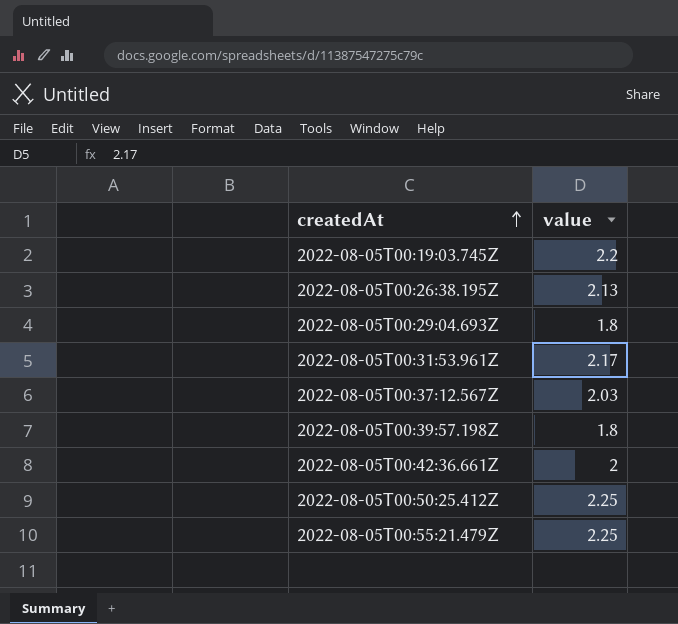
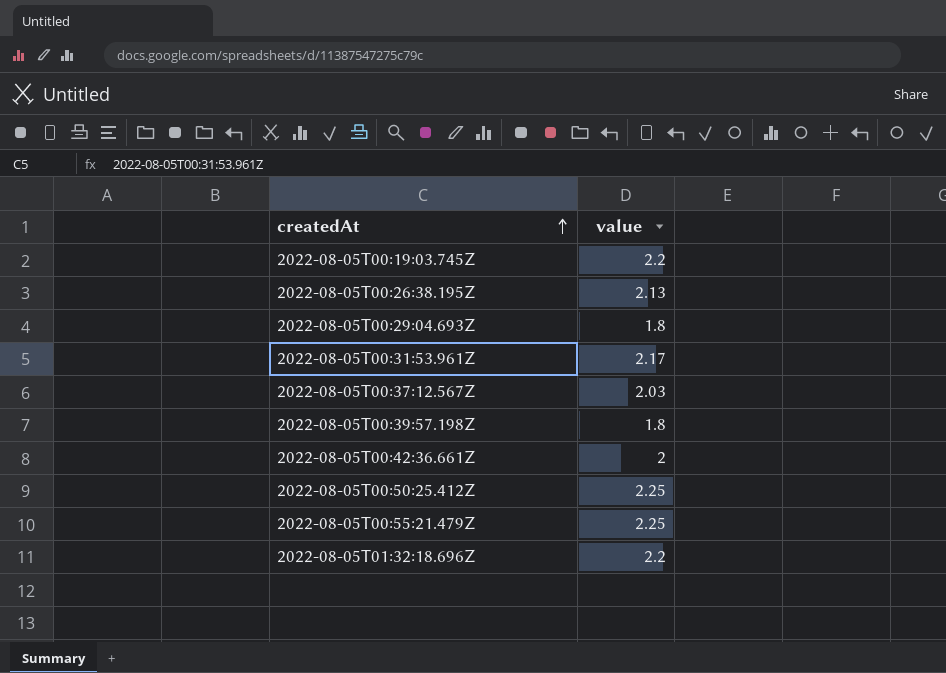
row 2022-08-05T01:32:18.696Z: none -> 2.2

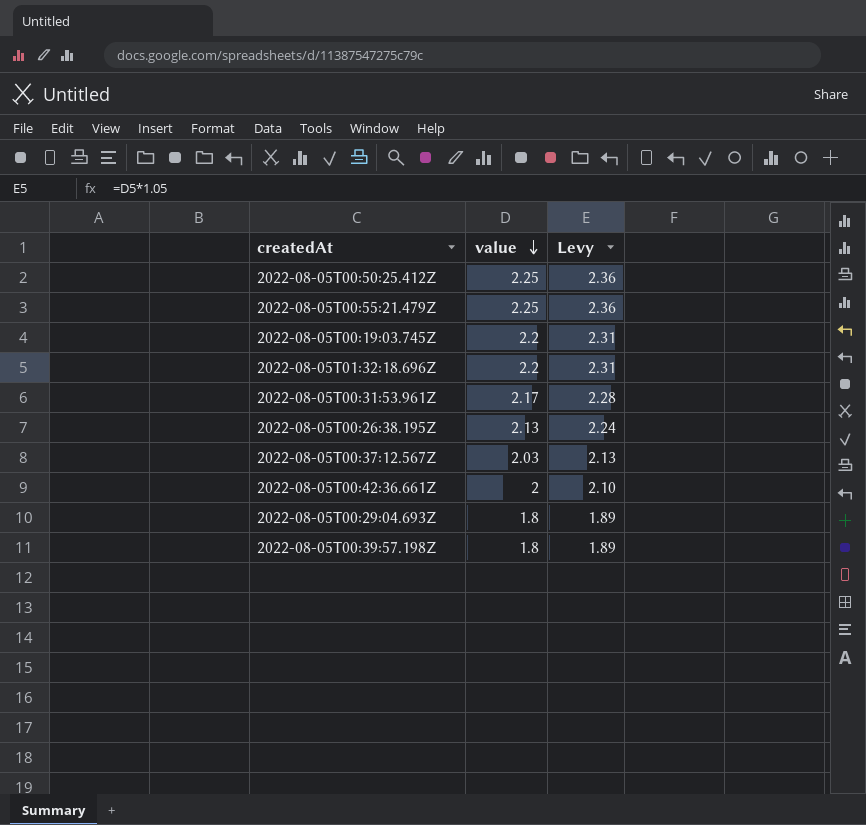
row order: createdAt ascending -> value descending
column Levy | formula: none -> [value] * 1.05

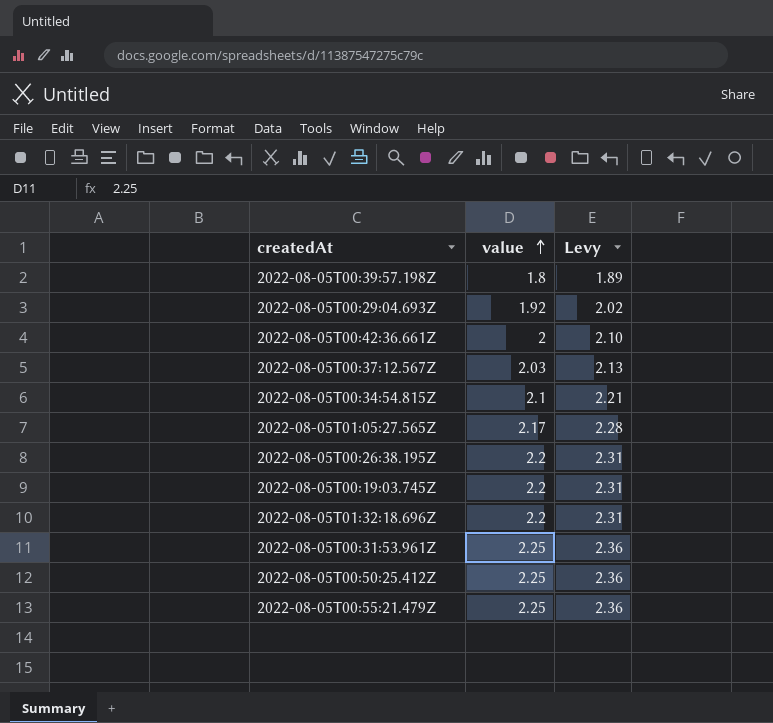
row order: value descending -> value ascending
2022-08-05T00:29:04.693Z | value: 1.8 -> 1.92
2022-08-05T00:29:04.693Z | Levy: 1.89 -> 2.02
row 2022-08-05T00:34:54.815Z: none -> 2.1 | 2.21
row 2022-08-05T01:05:27.565Z: none -> 2.17 | 2.28
2022-08-05T00:26:38.195Z | value: 2.13 -> 2.2
2022-08-05T00:26:38.195Z | Levy: 2.24 -> 2.31
2022-08-05T00:31:53.961Z | value: 2.17 -> 2.25
2022-08-05T00:31:53.961Z | Levy: 2.28 -> 2.36

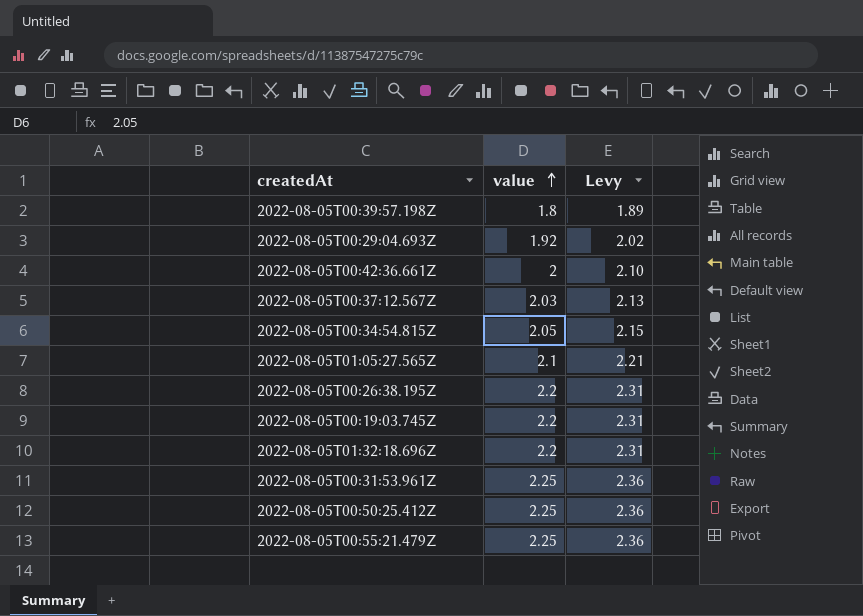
2022-08-05T00:34:54.815Z | value: 2.1 -> 2.05
2022-08-05T00:34:54.815Z | Levy: 2.21 -> 2.15
2022-08-05T01:05:27.565Z | value: 2.17 -> 2.1
2022-08-05T01:05:27.565Z | Levy: 2.28 -> 2.21

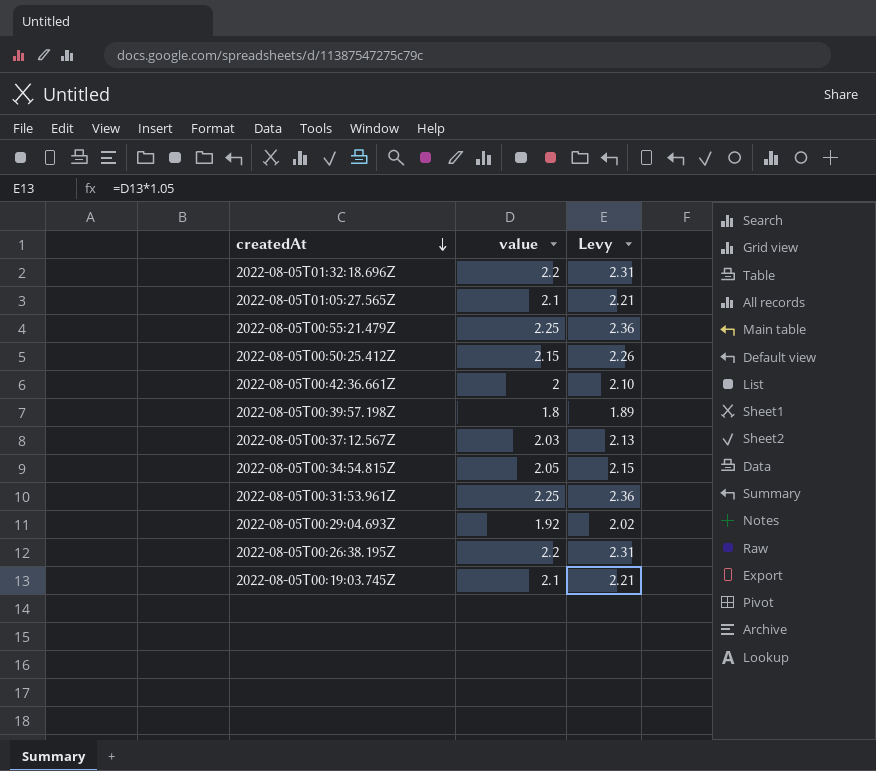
row order: value ascending -> createdAt descending
2022-08-05T00:50:25.412Z | value: 2.25 -> 2.15
2022-08-05T00:50:25.412Z | Levy: 2.36 -> 2.26
2022-08-05T00:19:03.745Z | value: 2.2 -> 2.1
2022-08-05T00:19:03.745Z | Levy: 2.31 -> 2.21

